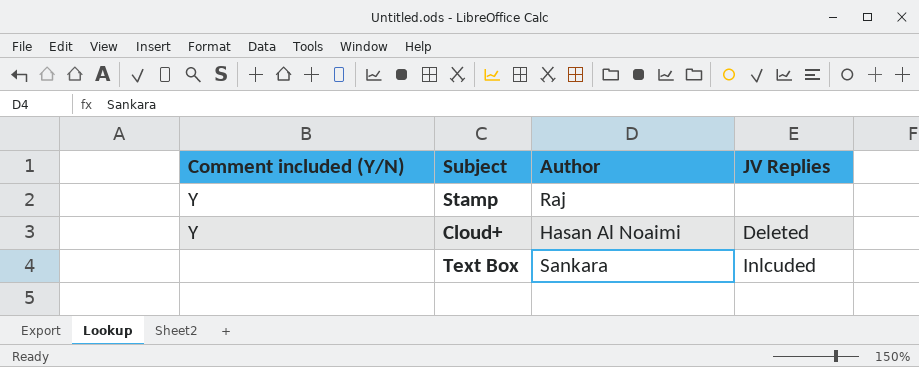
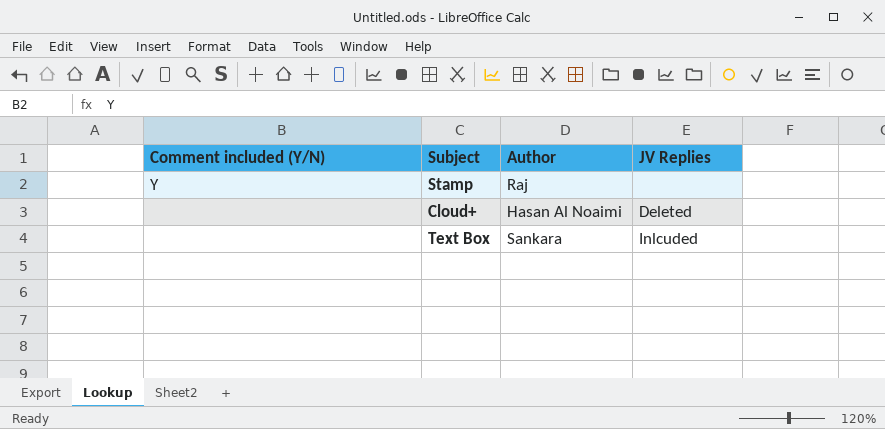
Cloud+ | Comment included (Y/N): Y -> none

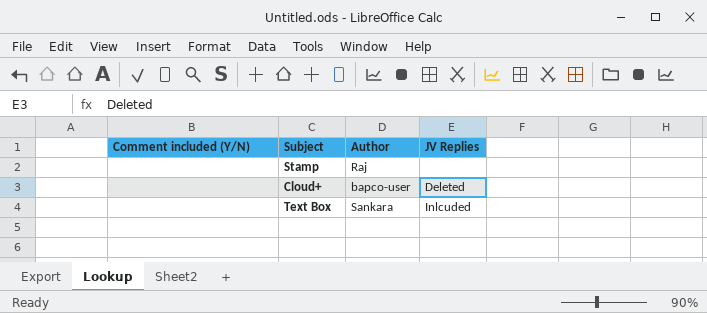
Stamp | Comment included (Y/N): Y -> none
Cloud+ | Author: Hasan Al Noaimi -> bapco-user

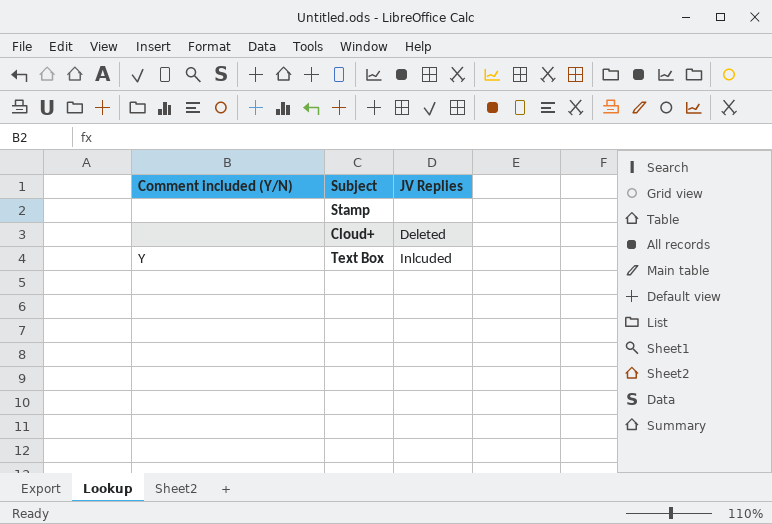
column Author | position: 3 -> none
Text Box | Comment included (Y/N): none -> Y

